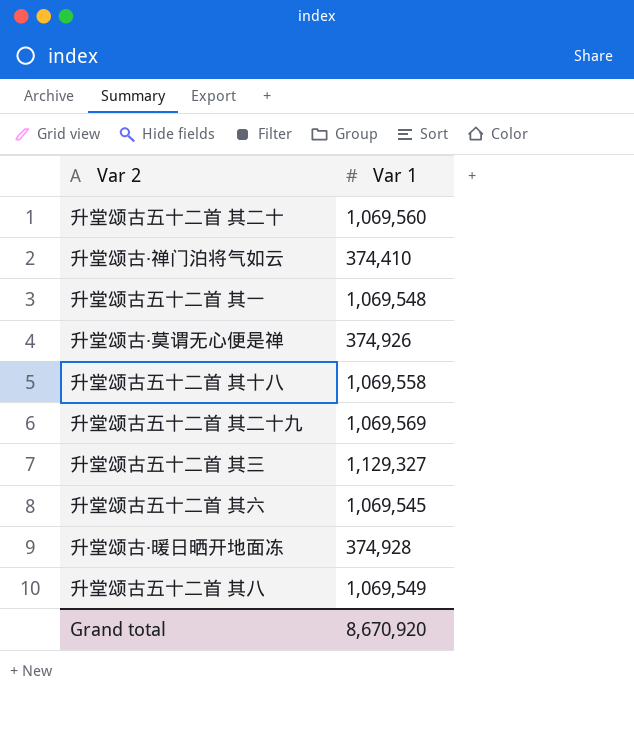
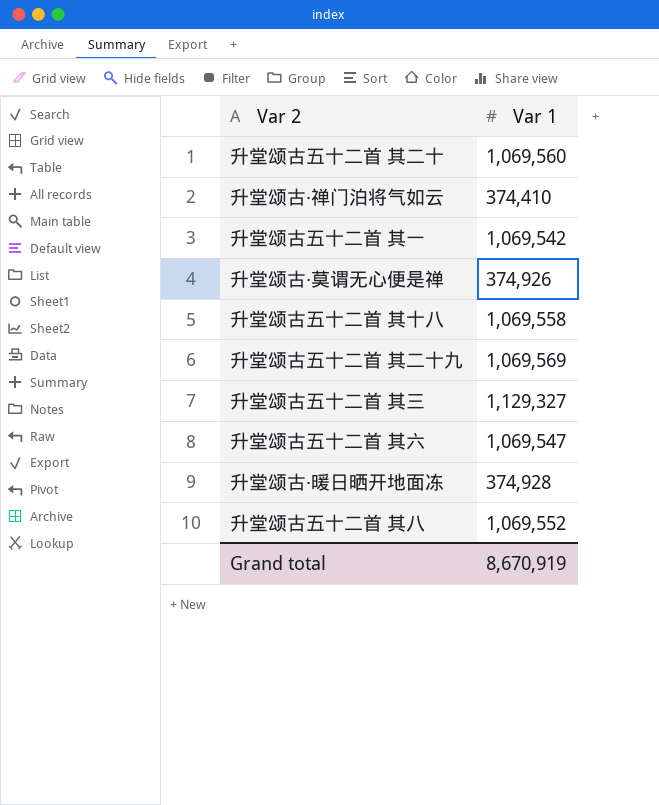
升堂颂古五十二首 其一 | Var 1: 1,069,548 -> 1,069,542
升堂颂古五十二首 其六 | Var 1: 1,069,545 -> 1,069,547
升堂颂古五十二首 其八 | Var 1: 1,069,549 -> 1,069,552
Grand total | Var 1: 8,670,920 -> 8,670,919

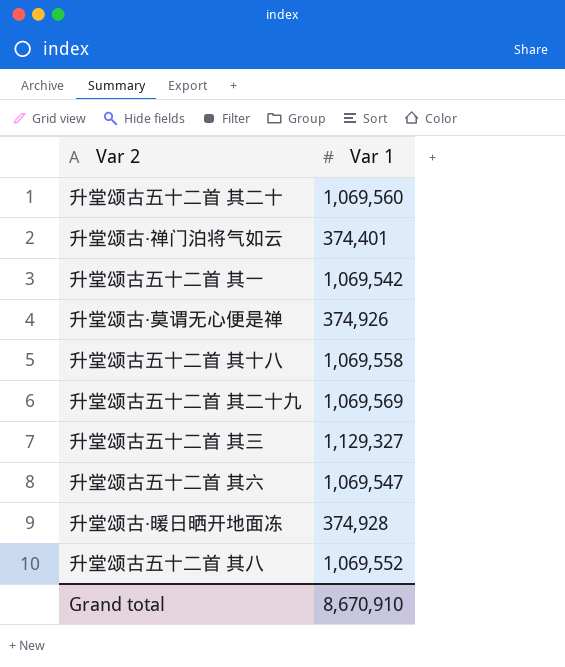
升堂颂古·禅门泊将气如云 | Var 1: 374,410 -> 374,401
Grand total | Var 1: 8,670,919 -> 8,670,910

